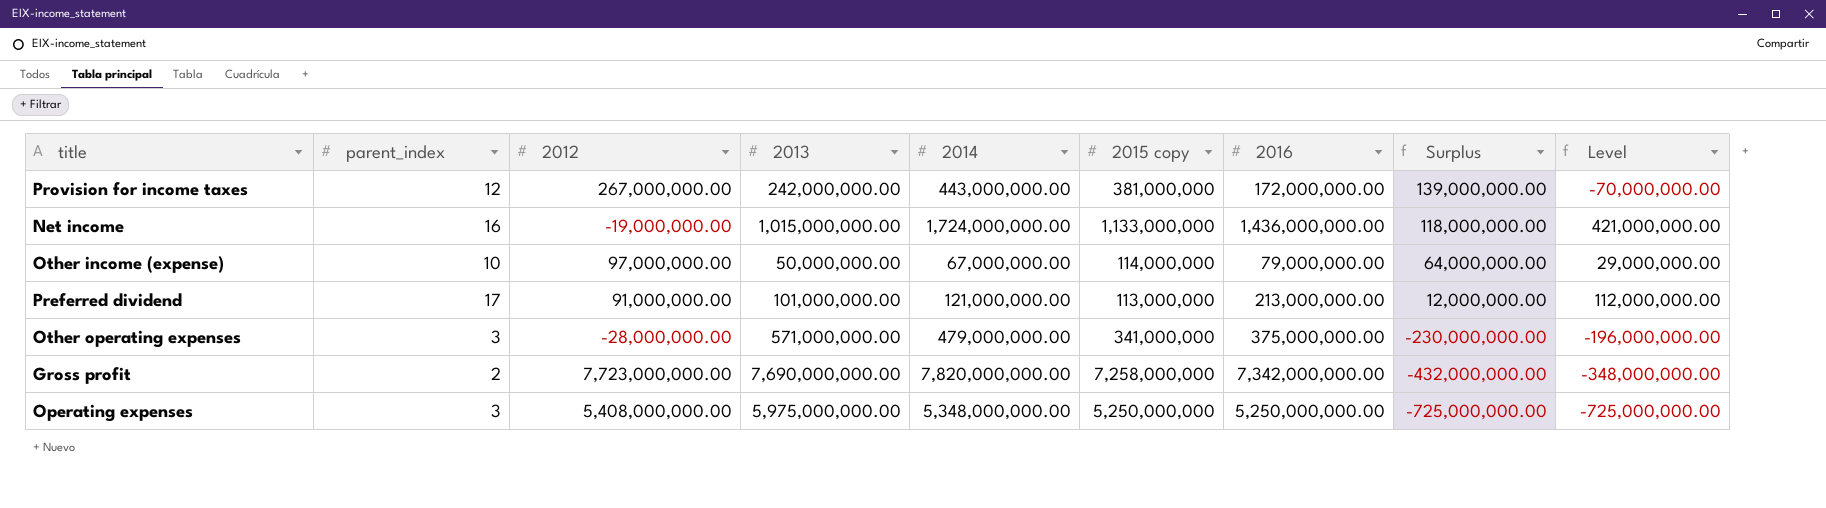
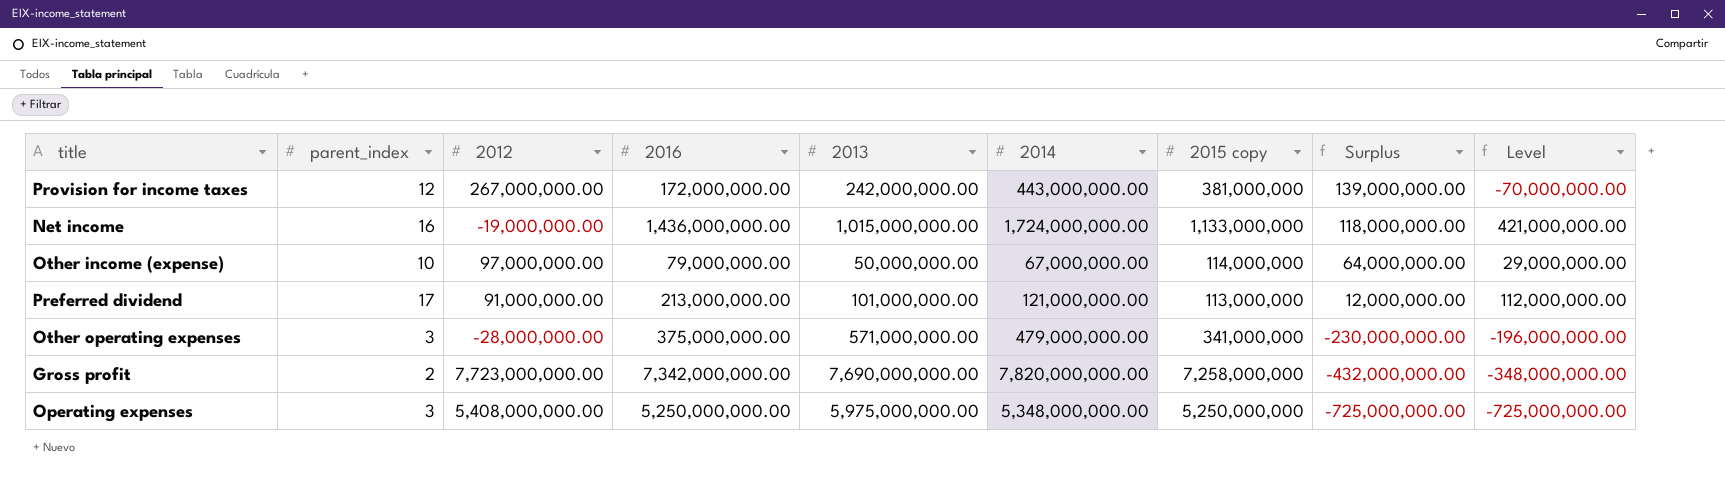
column 2016 | position: 7 -> 4

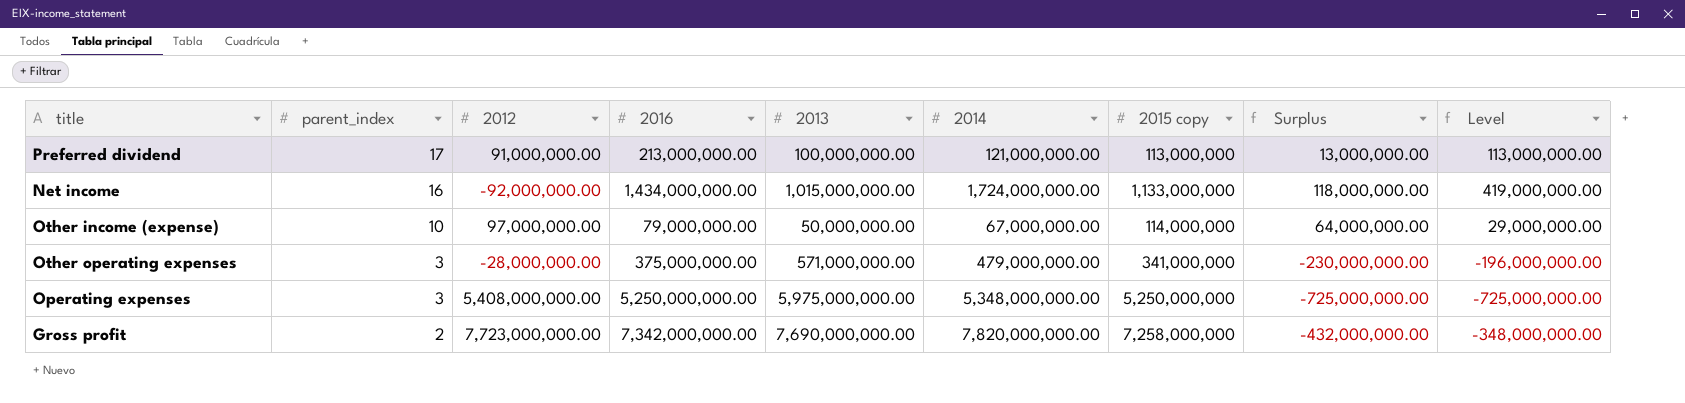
row order: Surplus descending -> parent_index descending
row Provision for income taxes: 12 | 267,000,000.00 | 172,000,000.00 | 242,000,000.00 | 443,000,000.00 | 381,000,000 | 139,000,000.00 | -70,000,000.00 -> none
Preferred dividend | 2013: 101,000,000.00 -> 100,000,000.00
Preferred dividend | Surplus: 12,000,000.00 -> 13,000,000.00
Preferred dividend | Level: 112,000,000.00 -> 113,000,000.00
Net income | 2012: -19,000,000.00 -> -92,000,000.00
Net income | 2016: 1,436,000,000.00 -> 1,434,000,000.00
Net income | Level: 421,000,000.00 -> 419,000,000.00

